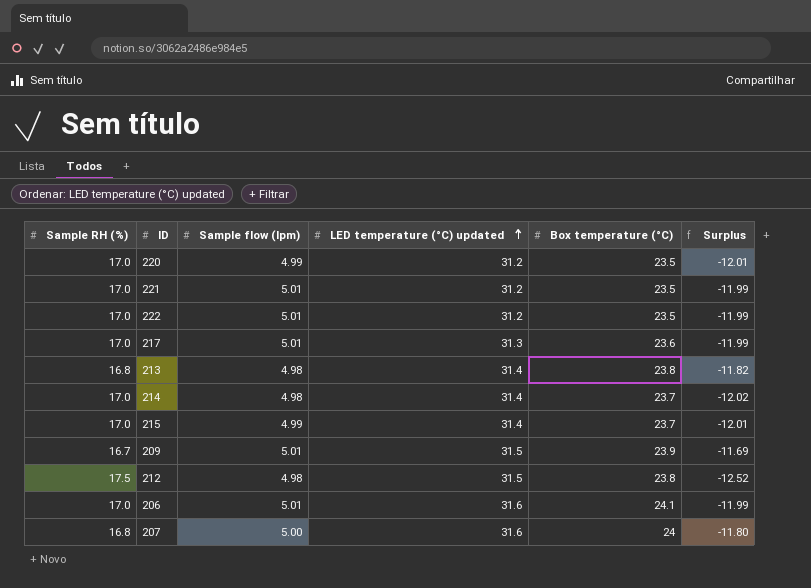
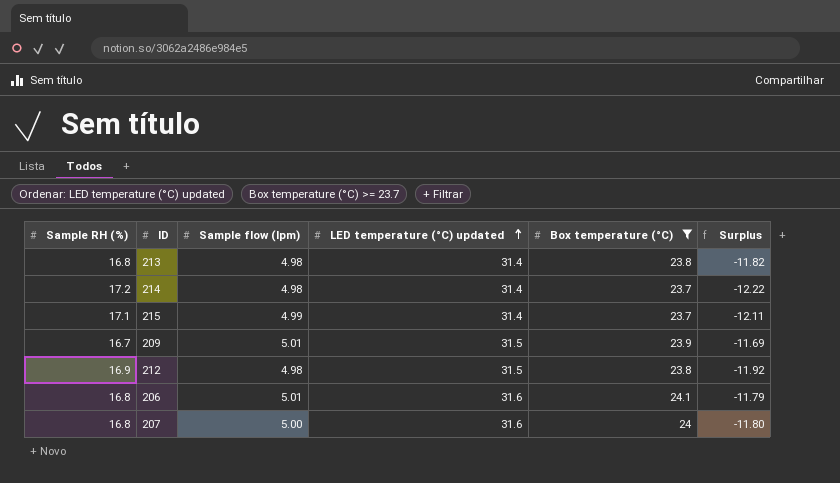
filter: none -> Box temperature (°C) >= 23.7
214 | Sample RH (%): 17.0 -> 17.2
214 | Surplus: -12.02 -> -12.22
215 | Sample RH (%): 17.0 -> 17.1
215 | Surplus: -12.01 -> -12.11
212 | Sample RH (%): 17.5 -> 16.9
212 | Surplus: -12.52 -> -11.92
206 | Sample RH (%): 17.0 -> 16.8
206 | Surplus: -11.99 -> -11.79

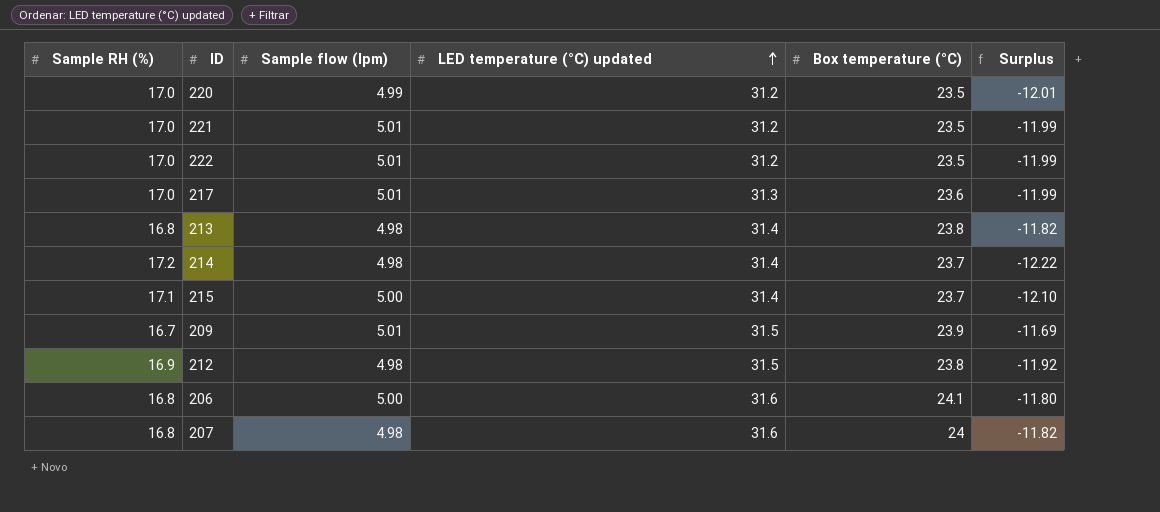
filter: Box temperature (°C) >= 23.7 -> none
215 | Sample flow (lpm): 4.99 -> 5.00
215 | Surplus: -12.11 -> -12.10
206 | Sample flow (lpm): 5.01 -> 5.00
206 | Surplus: -11.79 -> -11.80
207 | Sample flow (lpm): 5.00 -> 4.98
207 | Surplus: -11.80 -> -11.82

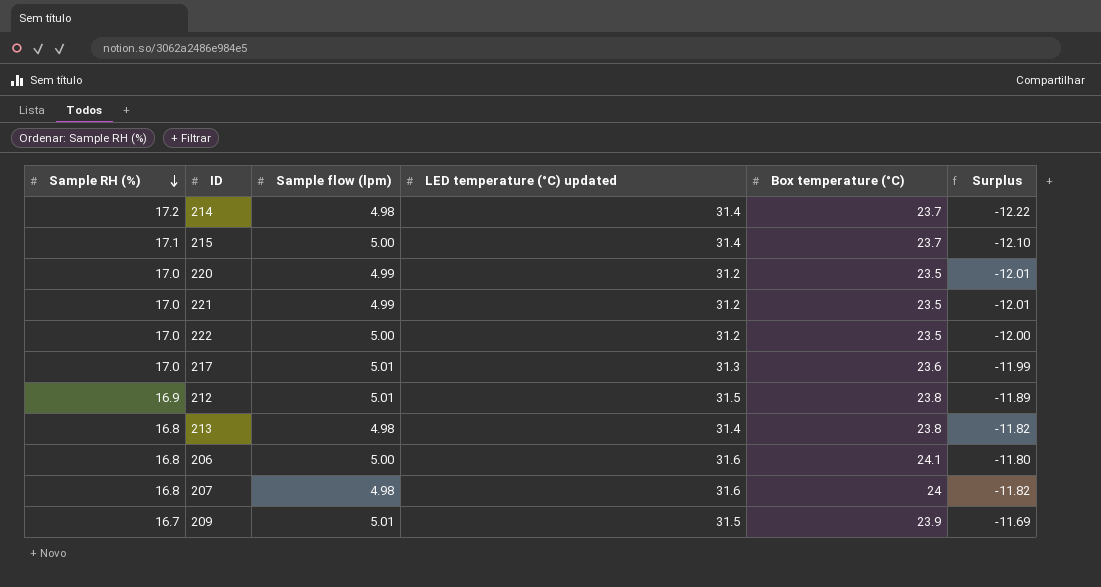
row order: LED temperature (°C) updated ascending -> Sample RH (%) descending
221 | Sample flow (lpm): 5.01 -> 4.99
221 | Surplus: -11.99 -> -12.01
222 | Sample flow (lpm): 5.01 -> 5.00
222 | Surplus: -11.99 -> -12.00
212 | Sample flow (lpm): 4.98 -> 5.01
212 | Surplus: -11.92 -> -11.89

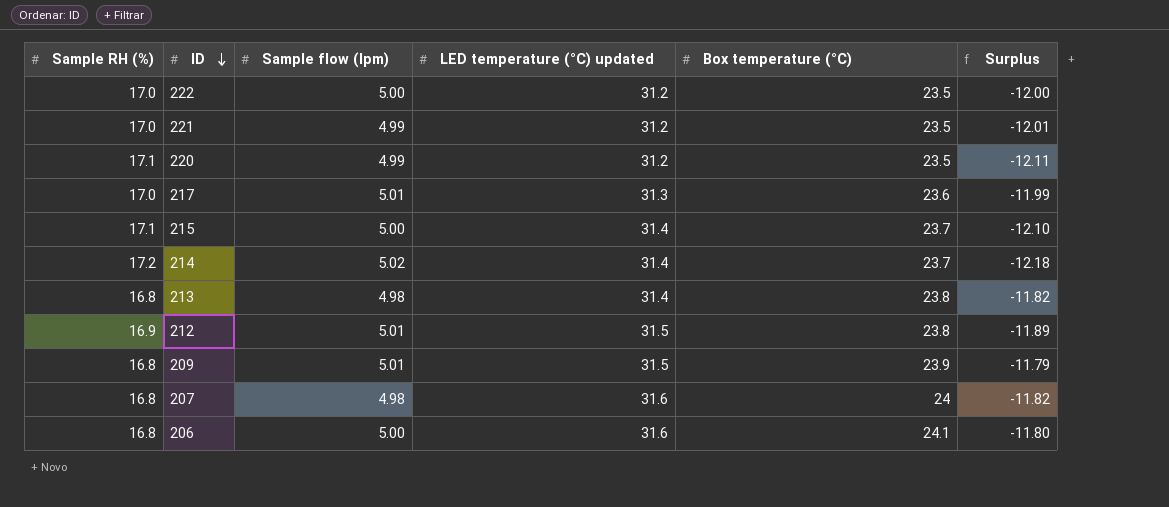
row order: Sample RH (%) descending -> ID descending
220 | Sample RH (%): 17.0 -> 17.1
220 | Surplus: -12.01 -> -12.11
214 | Sample flow (lpm): 4.98 -> 5.02
214 | Surplus: -12.22 -> -12.18
209 | Sample RH (%): 16.7 -> 16.8
209 | Surplus: -11.69 -> -11.79

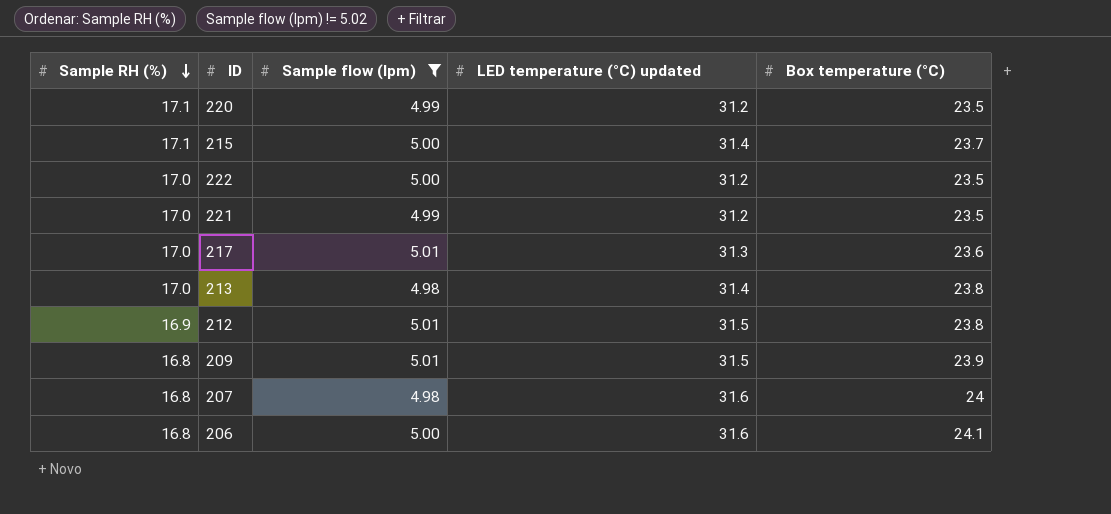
filter: none -> Sample flow (lpm) != 5.02
row order: ID descending -> Sample RH (%) descending
column Surplus | formula: [Sample flow (lpm)] - [Sample RH (%)] -> none
213 | Sample RH (%): 16.8 -> 17.0

